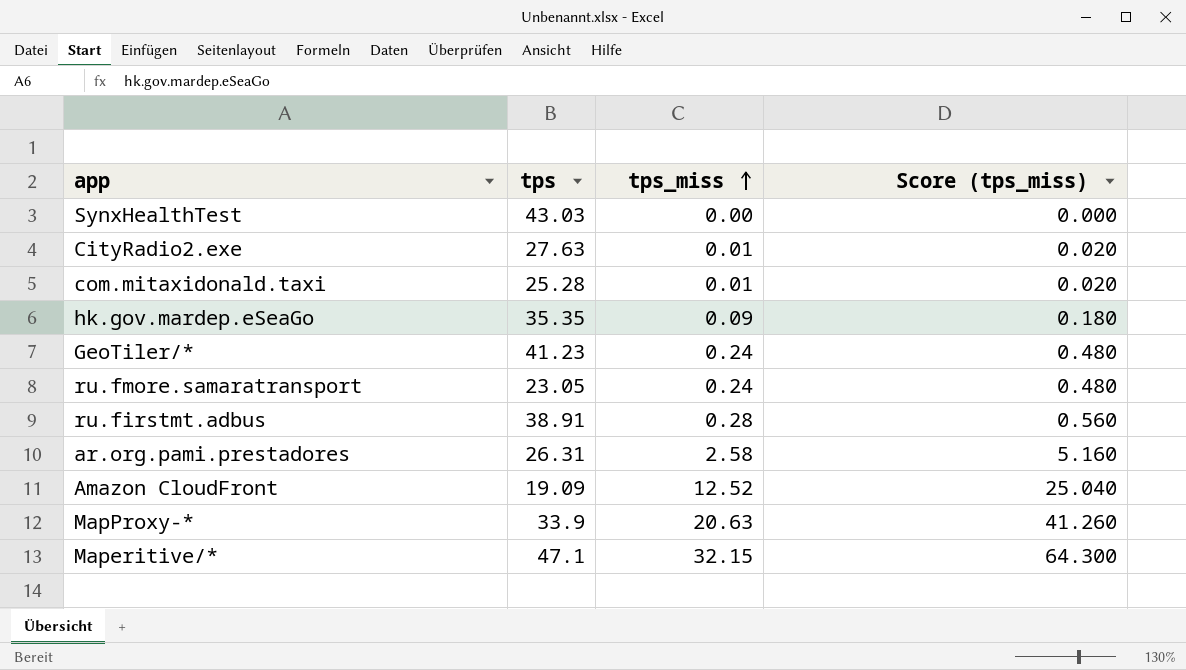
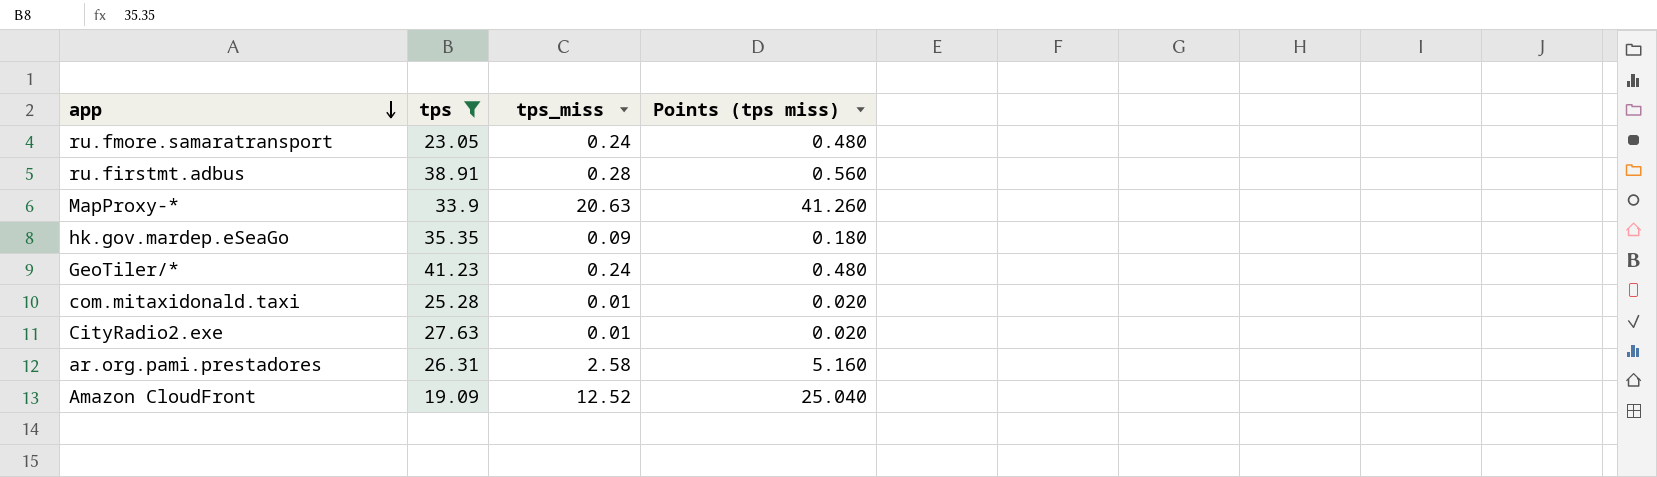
filter: none -> tps <= 41.23
row order: tps_miss ascending -> app descending
column name: Score (tps_miss) -> Points (tps miss)

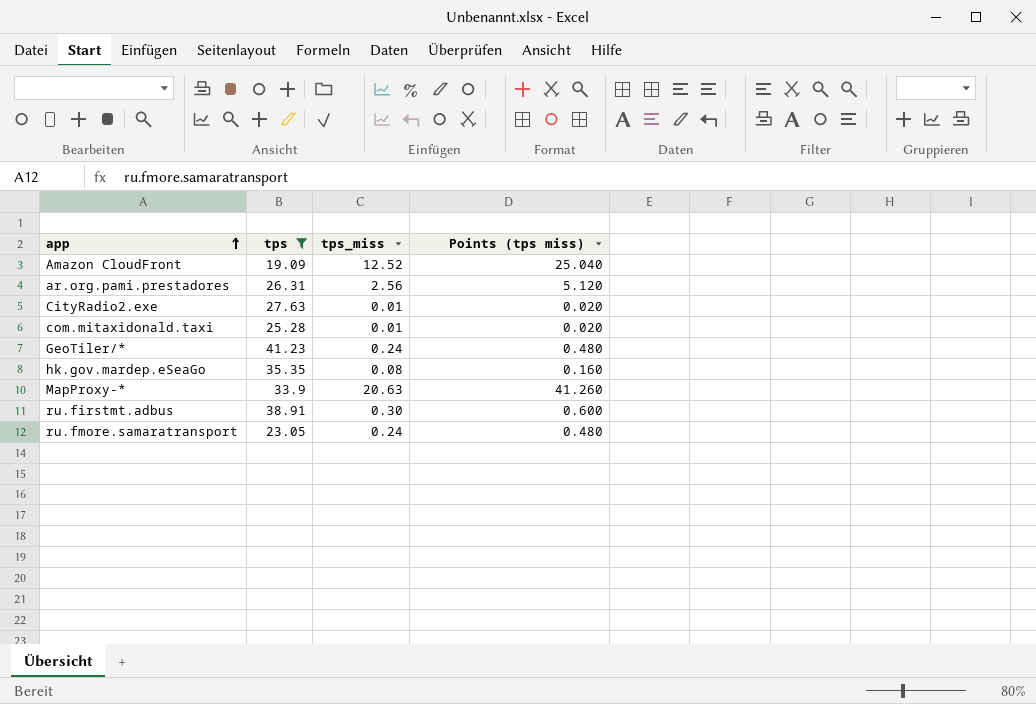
row order: app descending -> app ascending
ar.org.pami.prestadores | tps_miss: 2.58 -> 2.56
ar.org.pami.prestadores | Points (tps miss): 5.160 -> 5.120
hk.gov.mardep.eSeaGo | tps_miss: 0.09 -> 0.08
hk.gov.mardep.eSeaGo | Points (tps miss): 0.180 -> 0.160
ru.firstmt.adbus | tps_miss: 0.28 -> 0.30
ru.firstmt.adbus | Points (tps miss): 0.560 -> 0.600

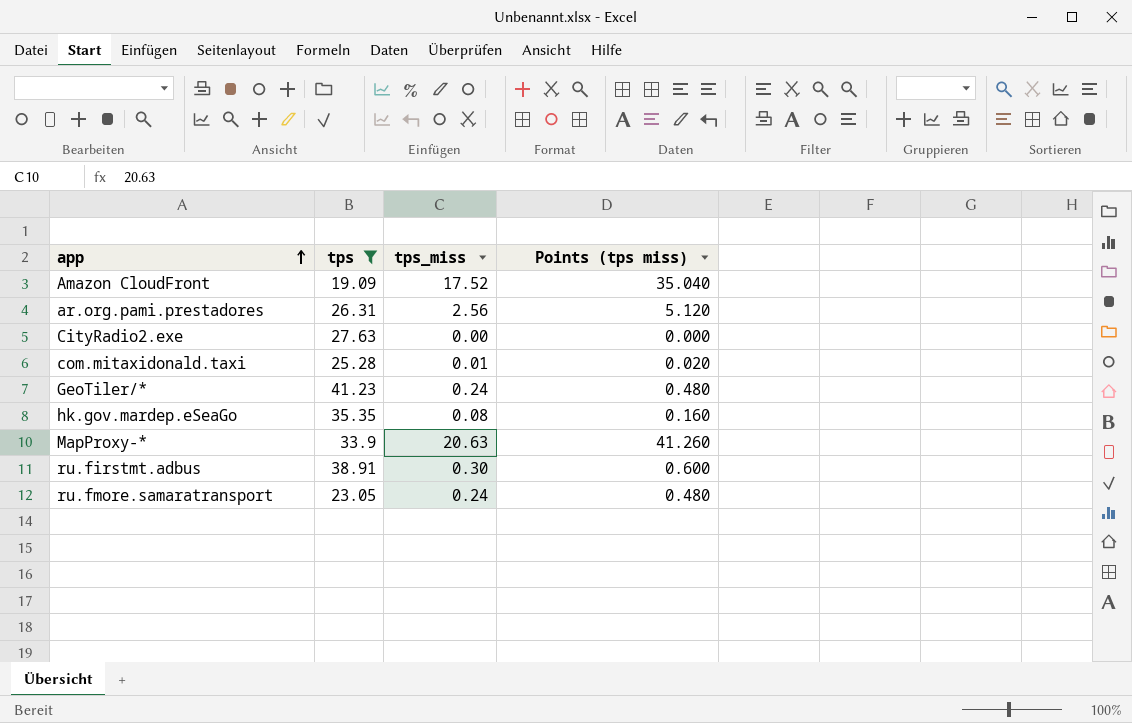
Amazon CloudFront | tps_miss: 12.52 -> 17.52
Amazon CloudFront | Points (tps miss): 25.040 -> 35.040
CityRadio2.exe | tps_miss: 0.01 -> 0.00
CityRadio2.exe | Points (tps miss): 0.020 -> 0.000

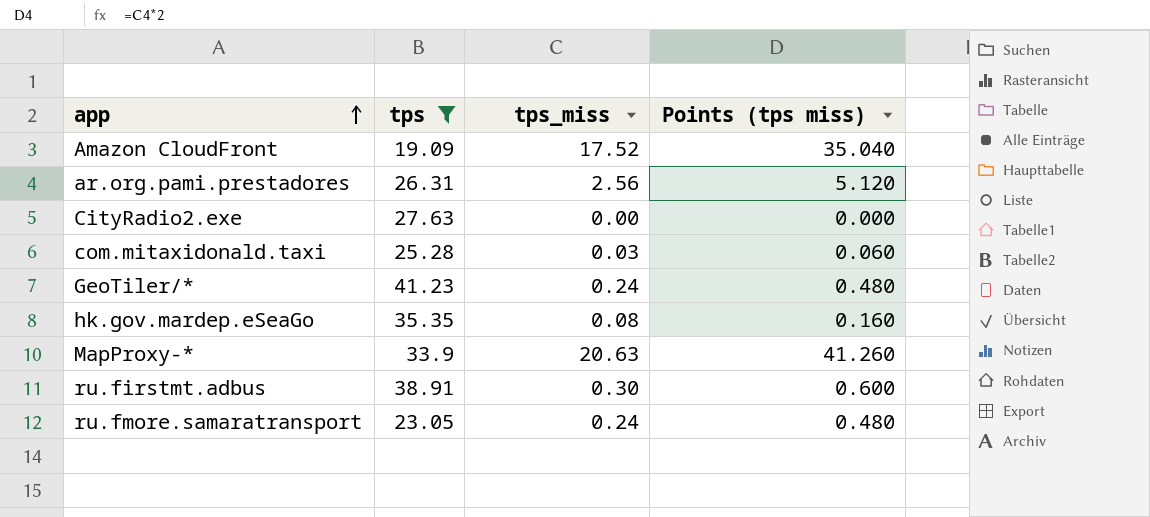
com.mitaxidonald.taxi | tps_miss: 0.01 -> 0.03
com.mitaxidonald.taxi | Points (tps miss): 0.020 -> 0.060

